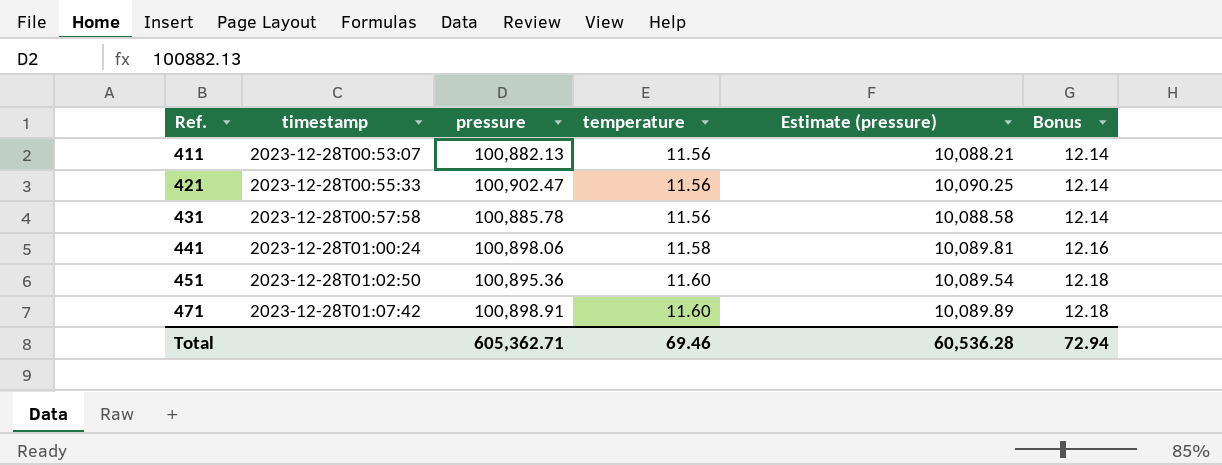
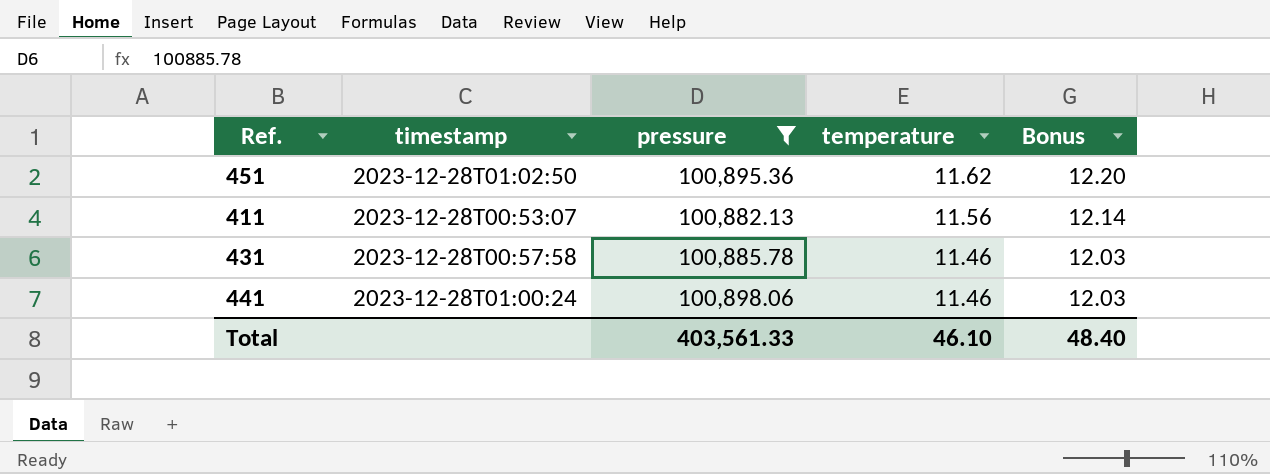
filter: none -> pressure <= 100,898.06
row order: Ref. ascending -> temperature descending
column Estimate (pressure) | formula: [pressure] * 0.1 -> none
451 | temperature: 11.60 -> 11.62
451 | Bonus: 12.18 -> 12.20
431 | temperature: 11.56 -> 11.46
431 | Bonus: 12.14 -> 12.03
441 | temperature: 11.58 -> 11.46
441 | Bonus: 12.16 -> 12.03
Total | pressure: 605,362.71 -> 403,561.33
Total | temperature: 69.46 -> 46.10
Total | Bonus: 72.94 -> 48.40

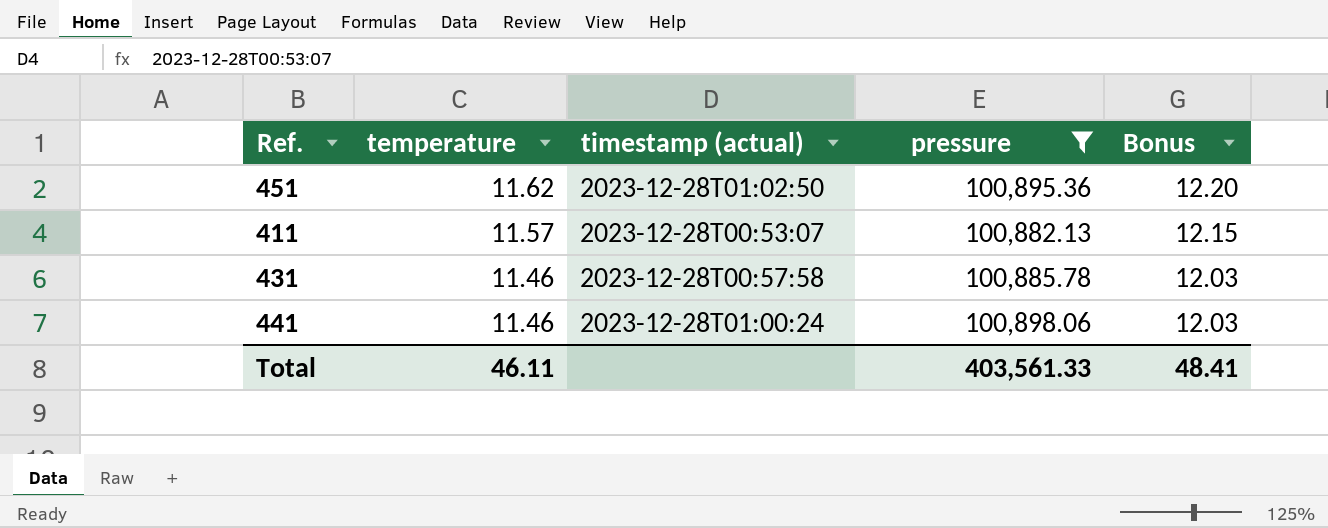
column temperature | position: 4 -> 2
column name: timestamp -> timestamp (actual)
411 | temperature: 11.56 -> 11.57
411 | Bonus: 12.14 -> 12.15
Total | temperature: 46.10 -> 46.11
Total | Bonus: 48.40 -> 48.41

